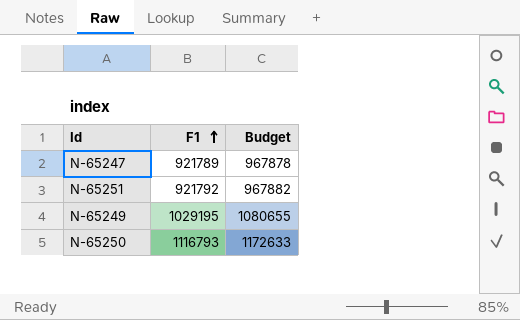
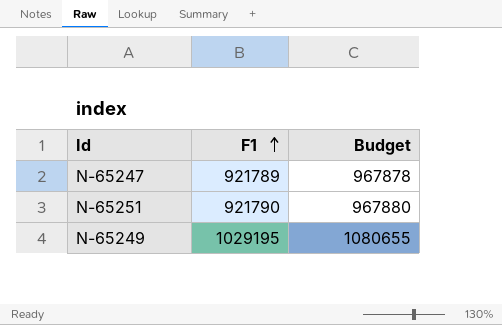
row N-65250: 1116793 | 1172633 -> none
N-65251 | F1: 921792 -> 921790
N-65251 | Budget: 967882 -> 967880

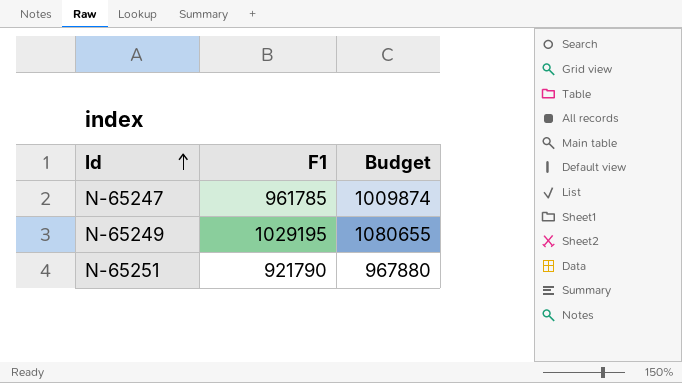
row order: F1 ascending -> Id ascending
N-65247 | F1: 921789 -> 961785
N-65247 | Budget: 967878 -> 1009874

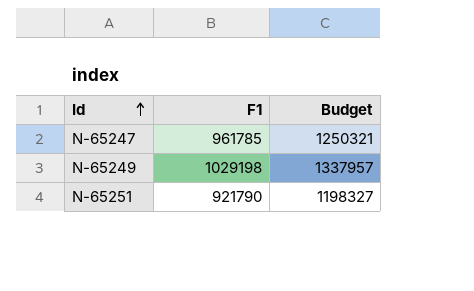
column Budget | formula: [F1] * 1.05 -> [F1] * 1.3
N-65249 | F1: 1029195 -> 1029198

